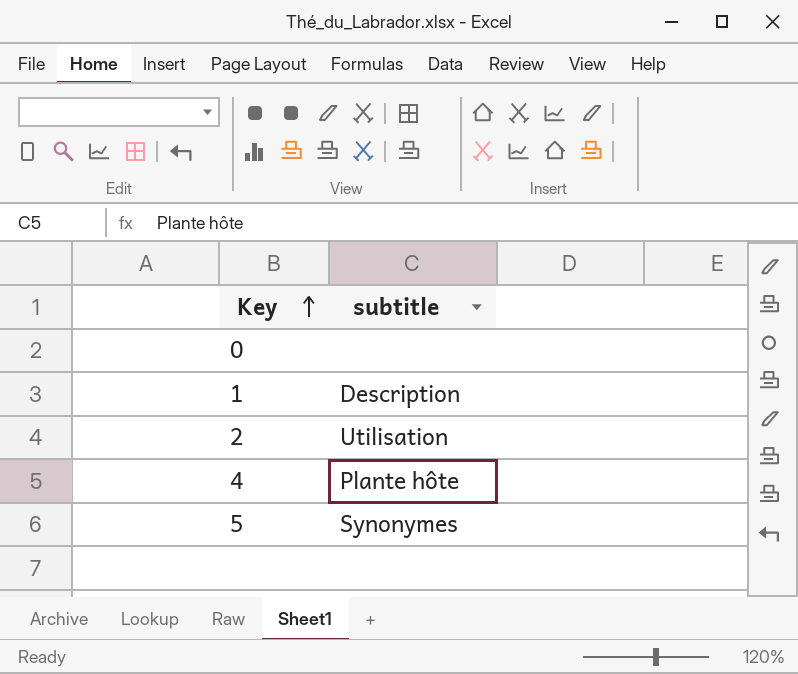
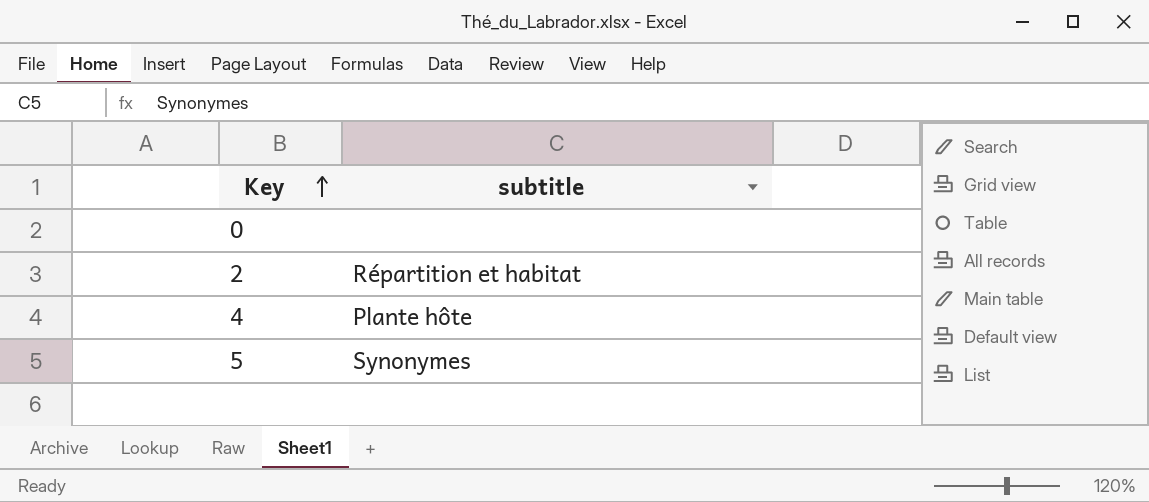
row 1: Description -> none
2 | subtitle: Utilisation -> Répartition et habitat

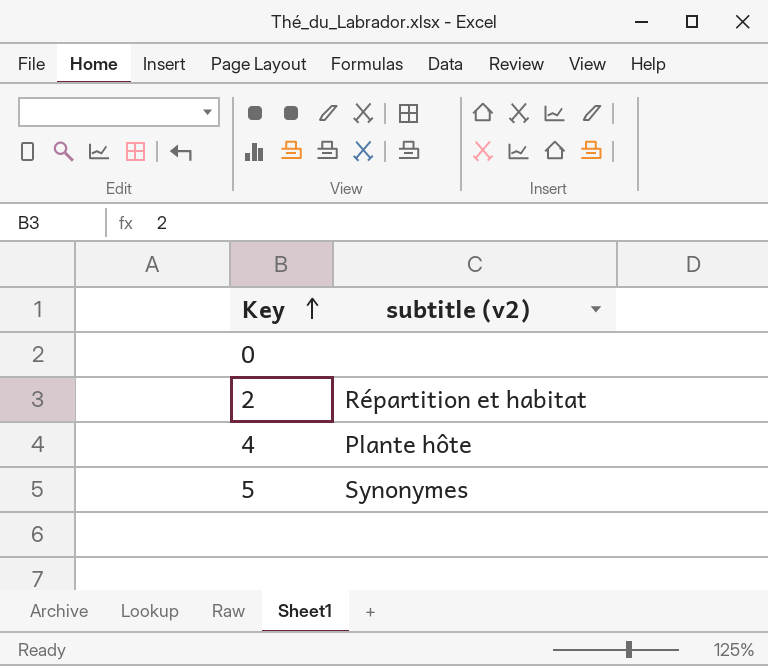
column name: subtitle -> subtitle (v2)

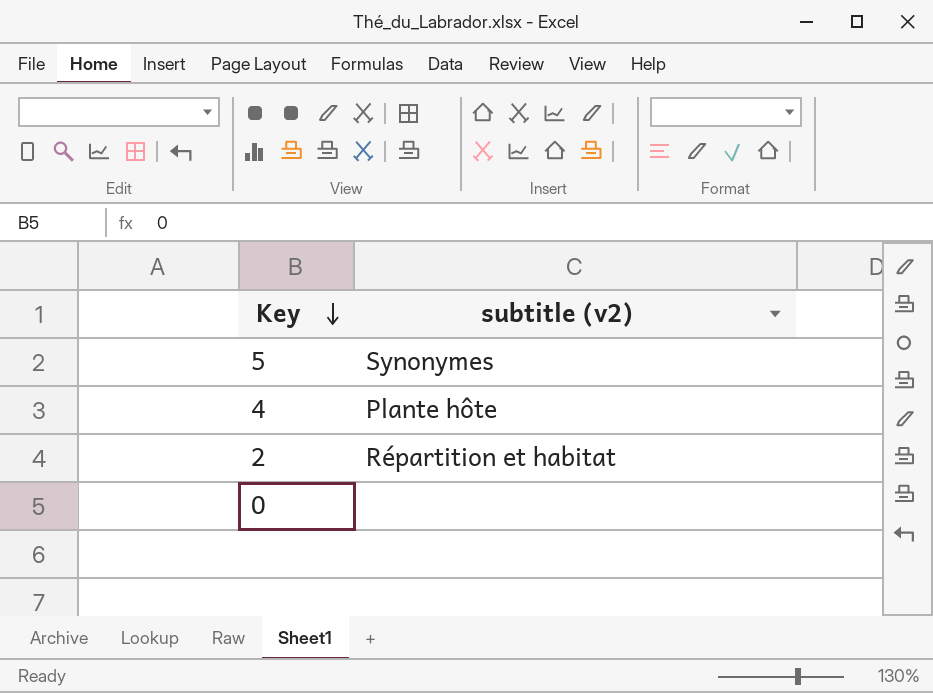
row order: Key ascending -> Key descending

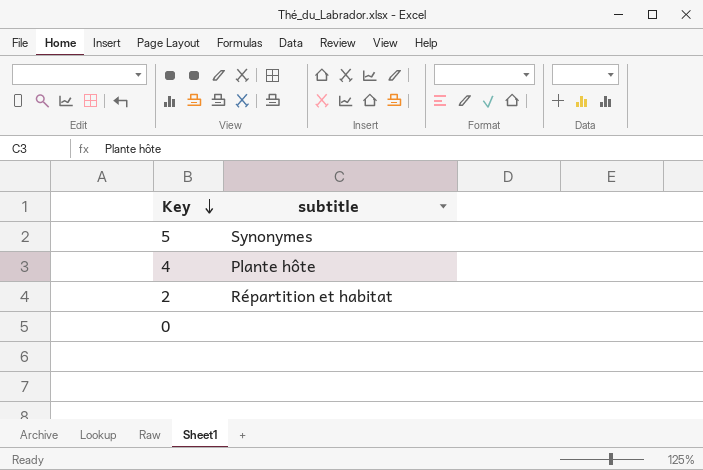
column name: subtitle (v2) -> subtitle

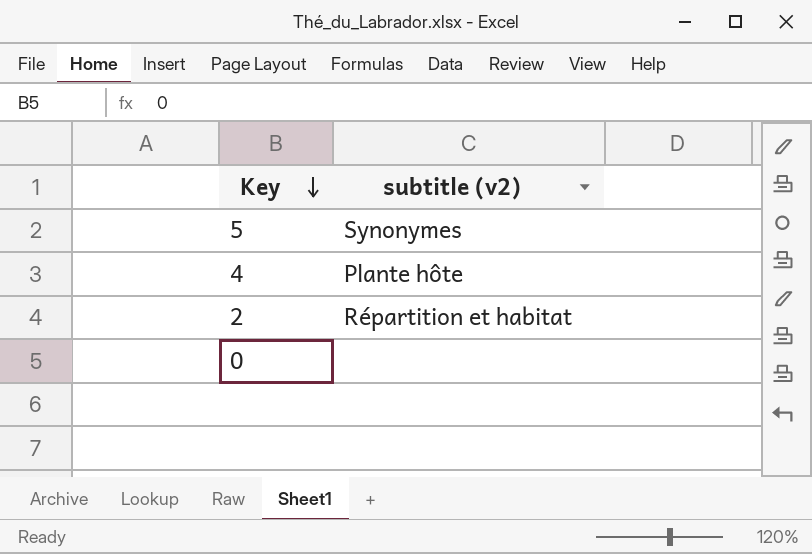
column name: subtitle -> subtitle (v2)

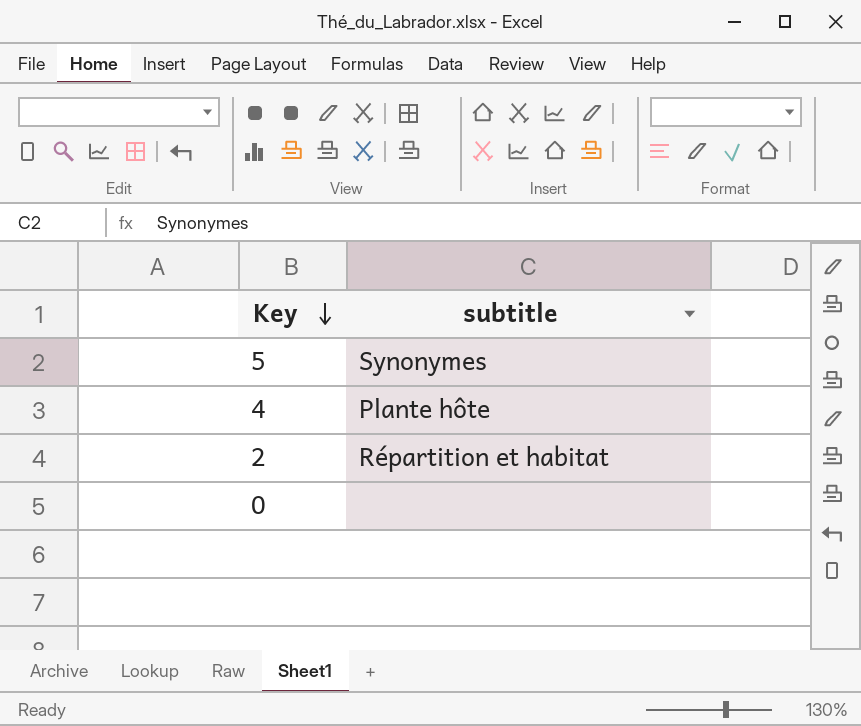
column name: subtitle (v2) -> subtitle

